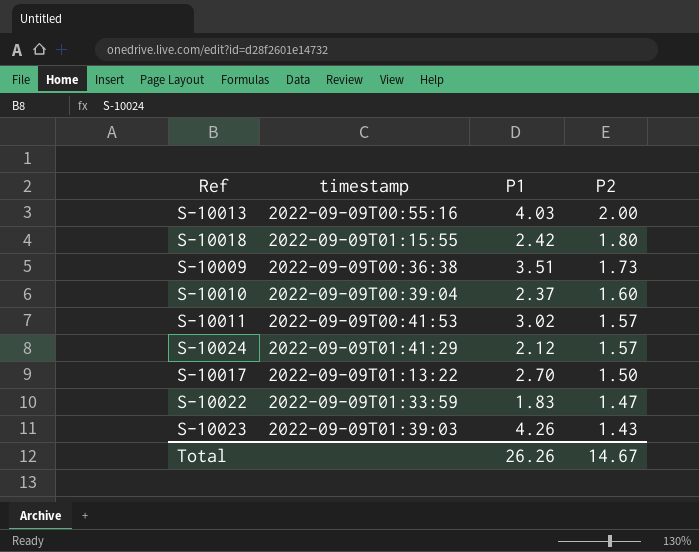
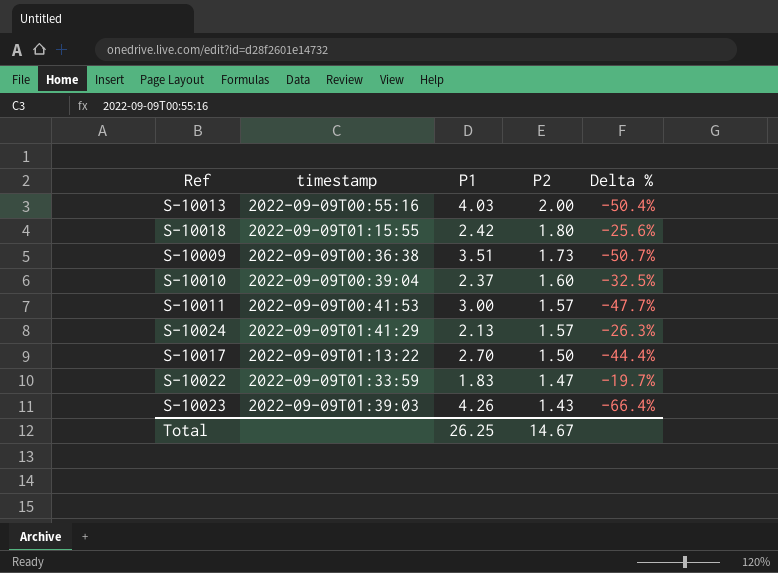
column Delta % | formula: none -> ([P2] - [P1]) / [P1]
S-10011 | P1: 3.02 -> 3.00
S-10024 | P1: 2.12 -> 2.13
Total | P1: 26.26 -> 26.25

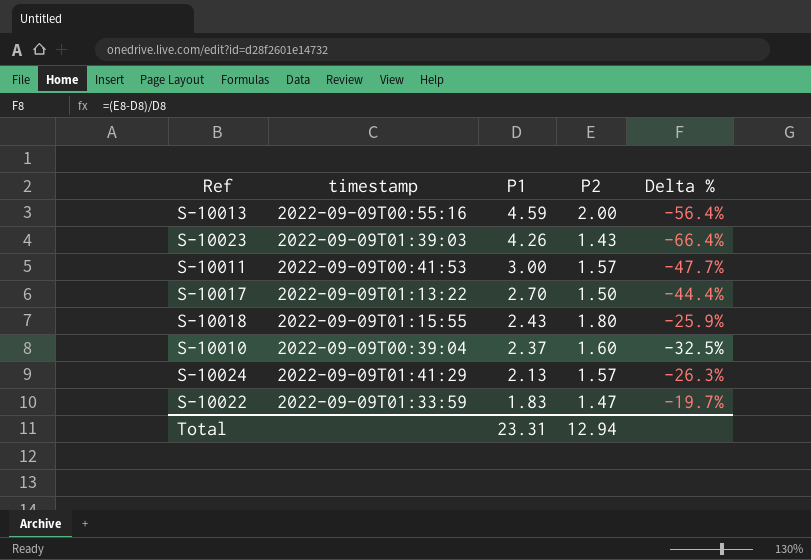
row order: P2 descending -> P1 descending
row S-10009: 2022-09-09T00:36:38 | 3.51 | 1.73 | -50.7% -> none
S-10013 | P1: 4.03 -> 4.59
S-10013 | Delta %: -50.4% -> -56.4%
S-10018 | P1: 2.42 -> 2.43
S-10018 | Delta %: -25.6% -> -25.9%
Total | P1: 26.25 -> 23.31
Total | P2: 14.67 -> 12.94

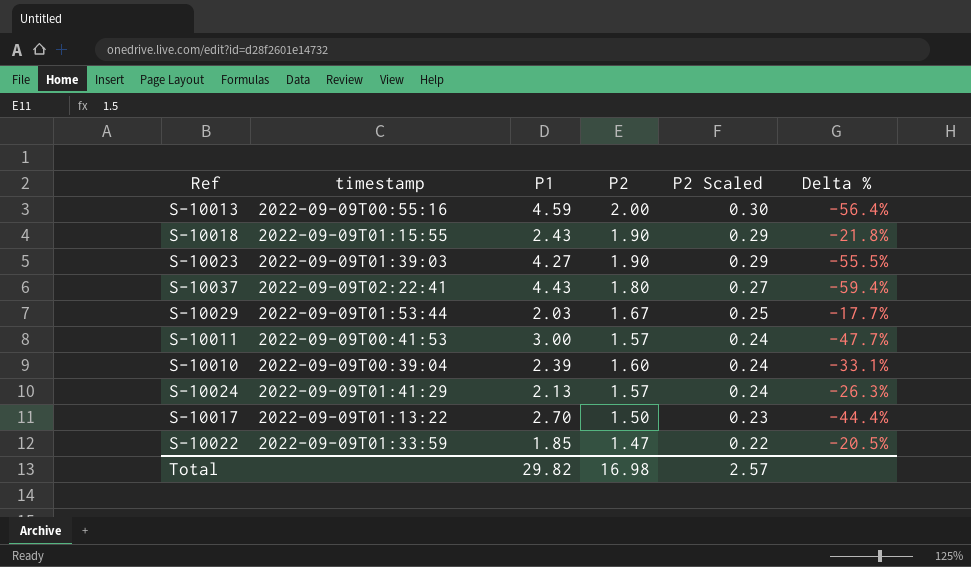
row order: P1 descending -> P2 Scaled descending
column P2 Scaled | formula: none -> [P2] * 0.15
S-10018 | P2: 1.80 -> 1.90
S-10018 | Delta %: -25.9% -> -21.8%
S-10023 | P1: 4.26 -> 4.27
S-10023 | P2: 1.43 -> 1.90
S-10023 | Delta %: -66.4% -> -55.5%
row S-10037: none -> 2022-09-09T02:22:41 | 4.43 | 1.80 | 0.27 | -59.4%
row S-10029: none -> 2022-09-09T01:53:44 | 2.03 | 1.67 | 0.25 | -17.7%
S-10010 | P1: 2.37 -> 2.39
S-10010 | Delta %: -32.5% -> -33.1%
S-10022 | P1: 1.83 -> 1.85
S-10022 | Delta %: -19.7% -> -20.5%
Total | P1: 23.31 -> 29.82
Total | P2: 12.94 -> 16.98

